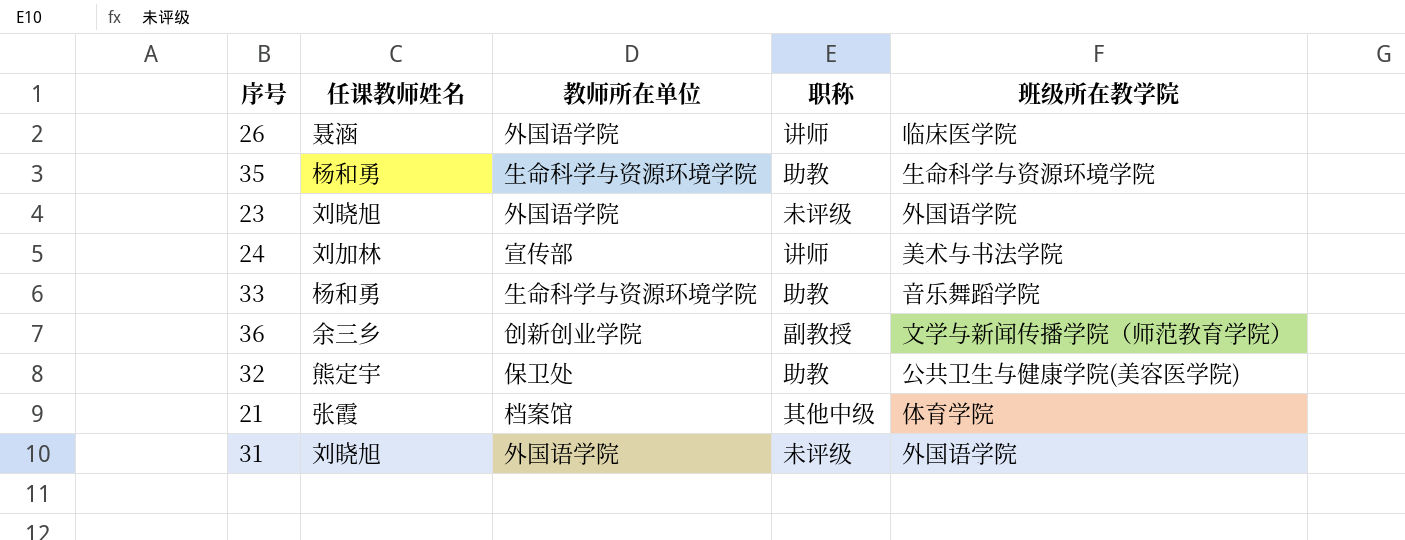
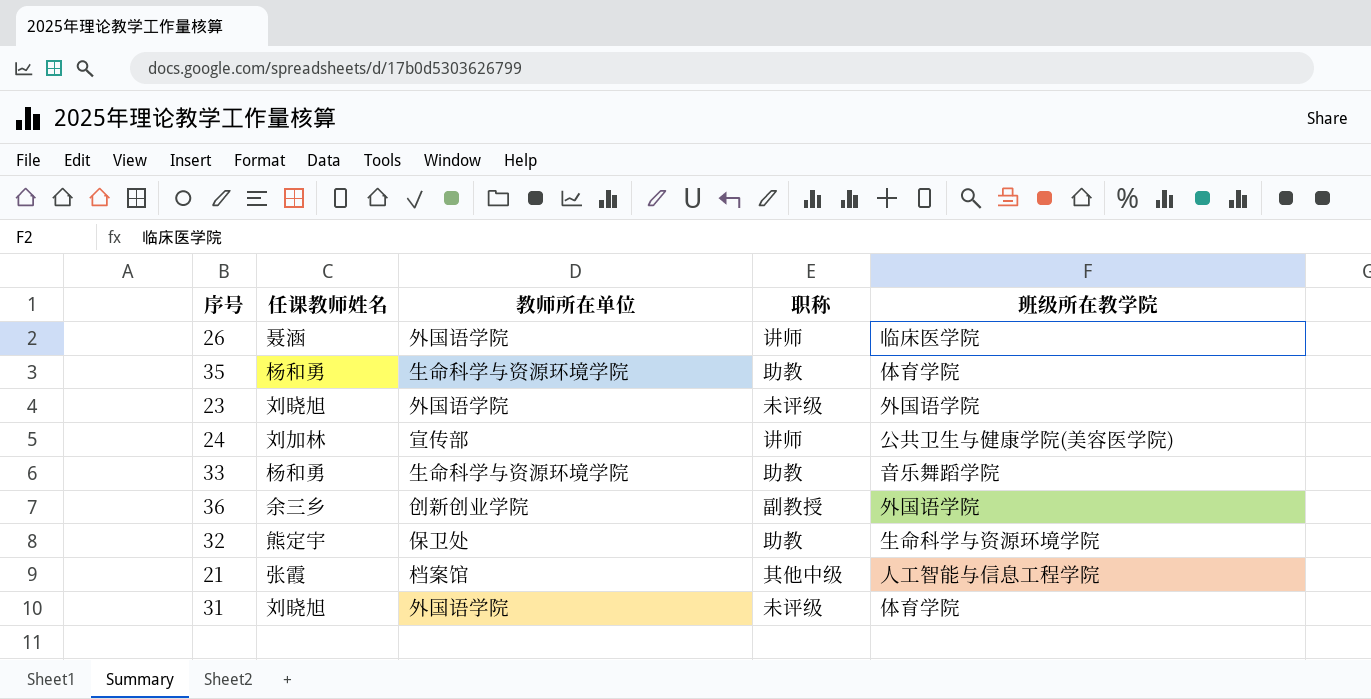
35 | 班级所在教学院: 生命科学与资源环境学院 -> 体育学院
24 | 班级所在教学院: 美术与书法学院 -> 公共卫生与健康学院(美容医学院)
36 | 班级所在教学院: 文学与新闻传播学院（师范教育学院） -> 外国语学院
32 | 班级所在教学院: 公共卫生与健康学院(美容医学院) -> 生命科学与资源环境学院
21 | 班级所在教学院: 体育学院 -> 人工智能与信息工程学院
31 | 班级所在教学院: 外国语学院 -> 体育学院

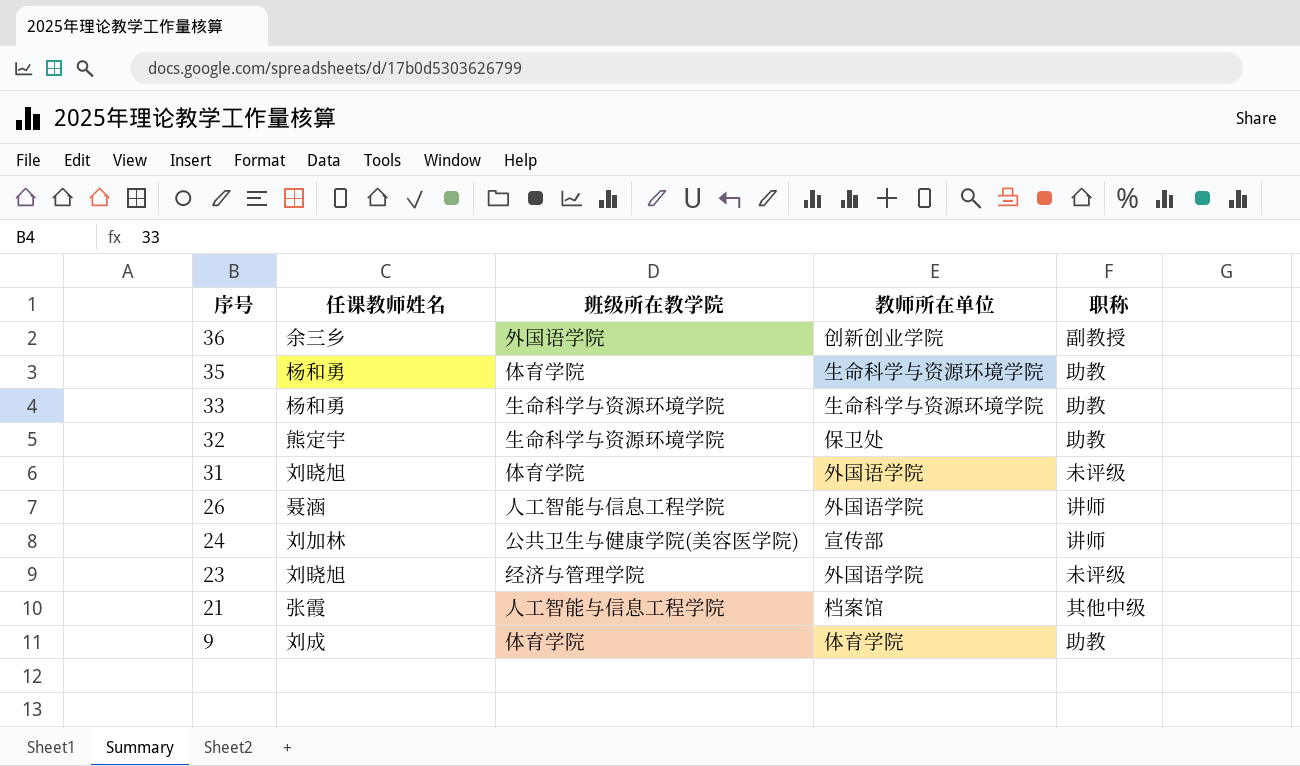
row order: none -> 序号 descending
column 班级所在教学院 | position: 5 -> 3
33 | 班级所在教学院: 音乐舞蹈学院 -> 生命科学与资源环境学院
26 | 班级所在教学院: 临床医学院 -> 人工智能与信息工程学院
23 | 班级所在教学院: 外国语学院 -> 经济与管理学院
row 9: none -> 刘成 | 体育学院 | 体育学院 | 助教

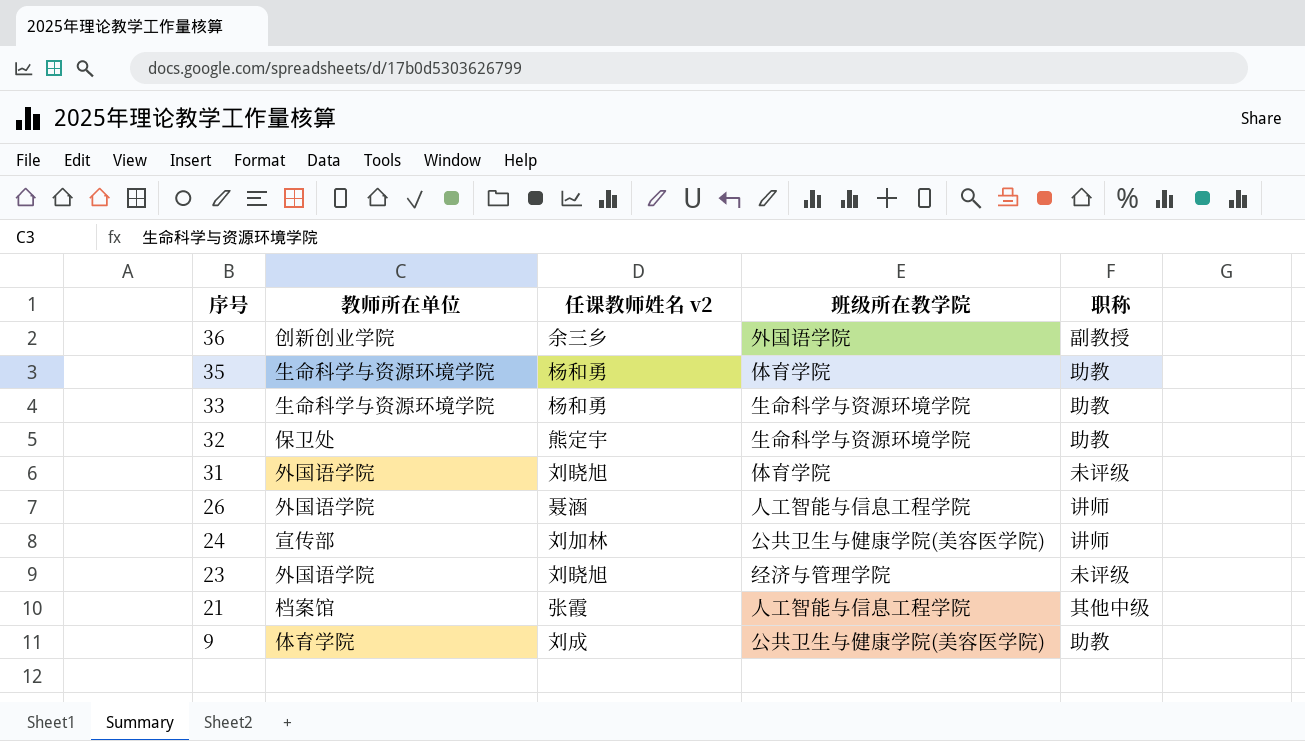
column 教师所在单位 | position: 4 -> 2
column name: 任课教师姓名 -> 任课教师姓名 v2
9 | 班级所在教学院: 体育学院 -> 公共卫生与健康学院(美容医学院)

